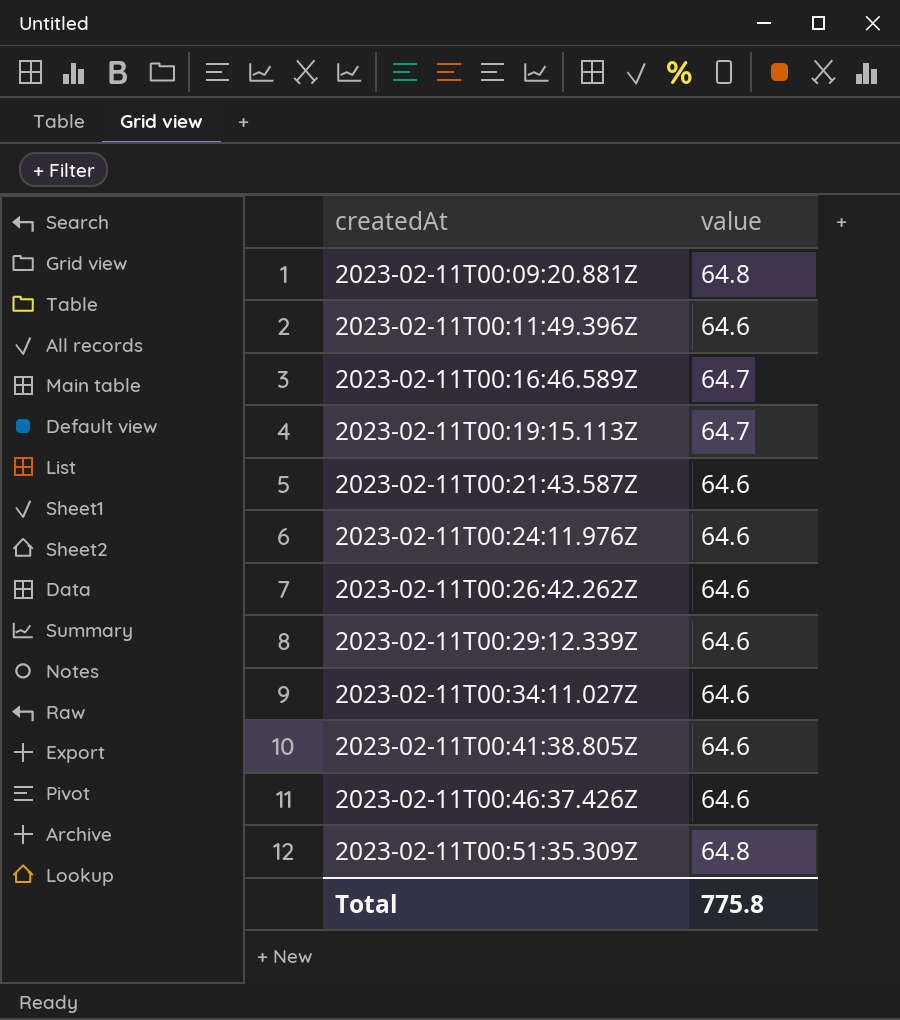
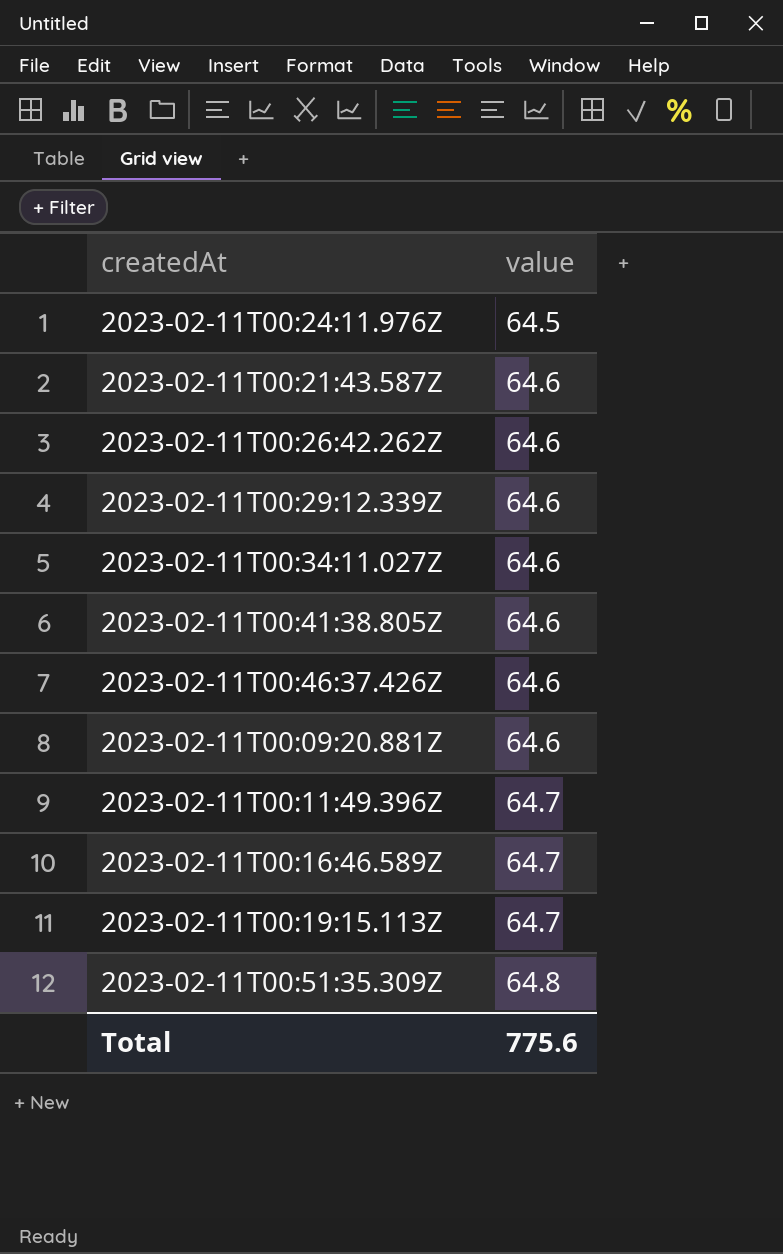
row order: createdAt ascending -> value ascending
2023-02-11T00:24:11.976Z | value: 64.6 -> 64.5
2023-02-11T00:09:20.881Z | value: 64.8 -> 64.6
2023-02-11T00:11:49.396Z | value: 64.6 -> 64.7
Total | value: 775.8 -> 775.6

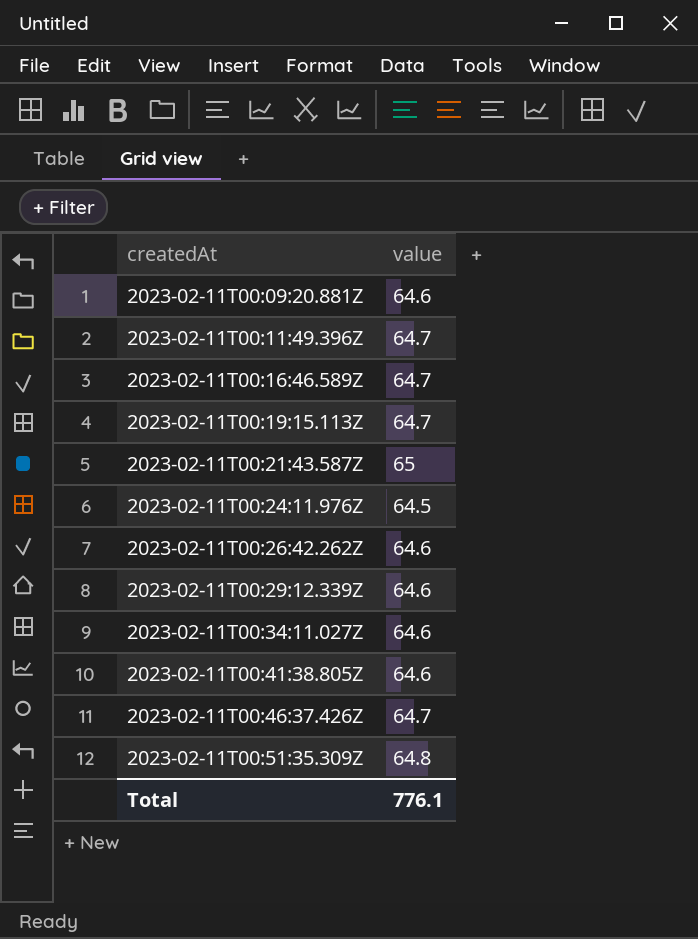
row order: value ascending -> createdAt ascending
2023-02-11T00:21:43.587Z | value: 64.6 -> 65
2023-02-11T00:46:37.426Z | value: 64.6 -> 64.7
Total | value: 775.6 -> 776.1

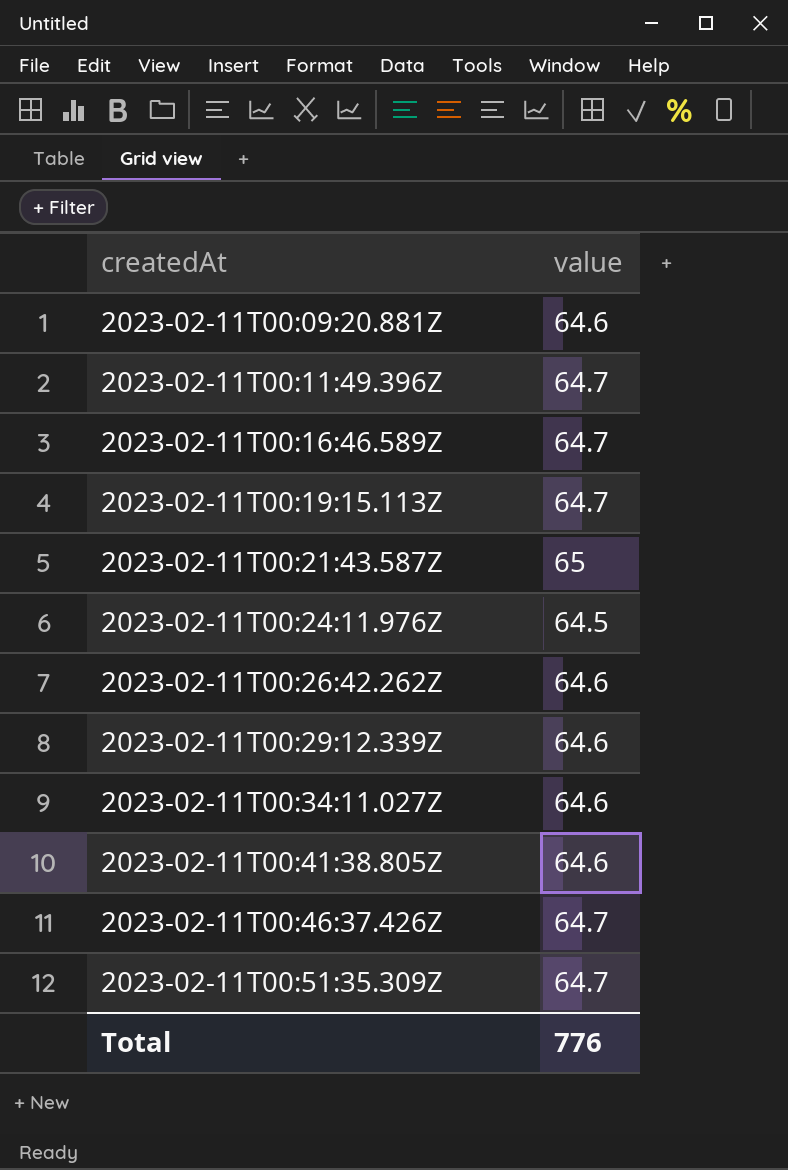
2023-02-11T00:51:35.309Z | value: 64.8 -> 64.7
Total | value: 776.1 -> 776

